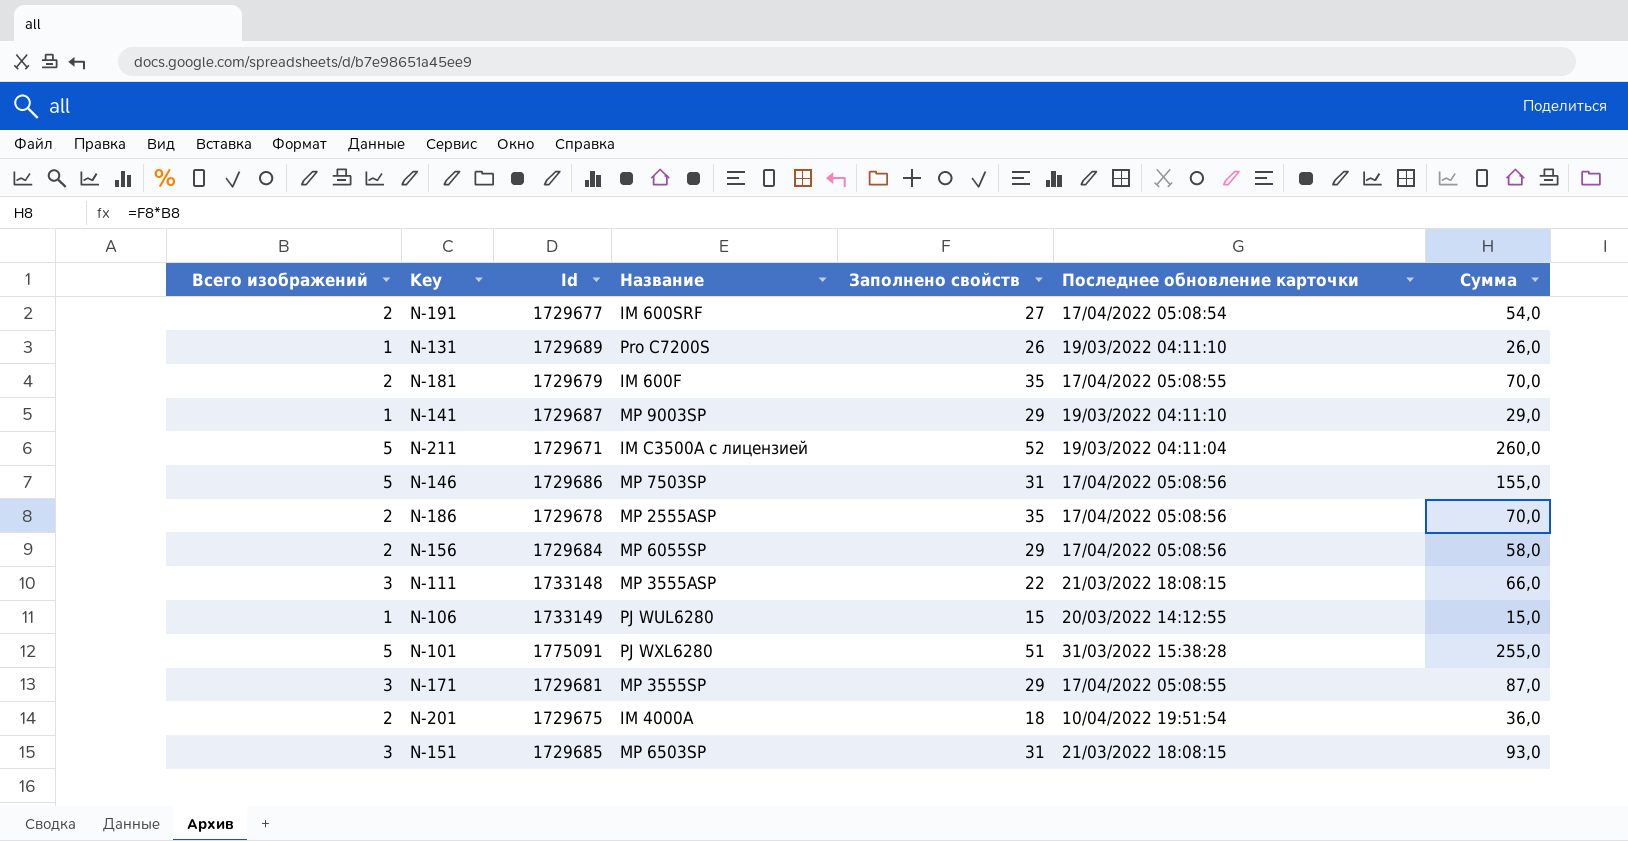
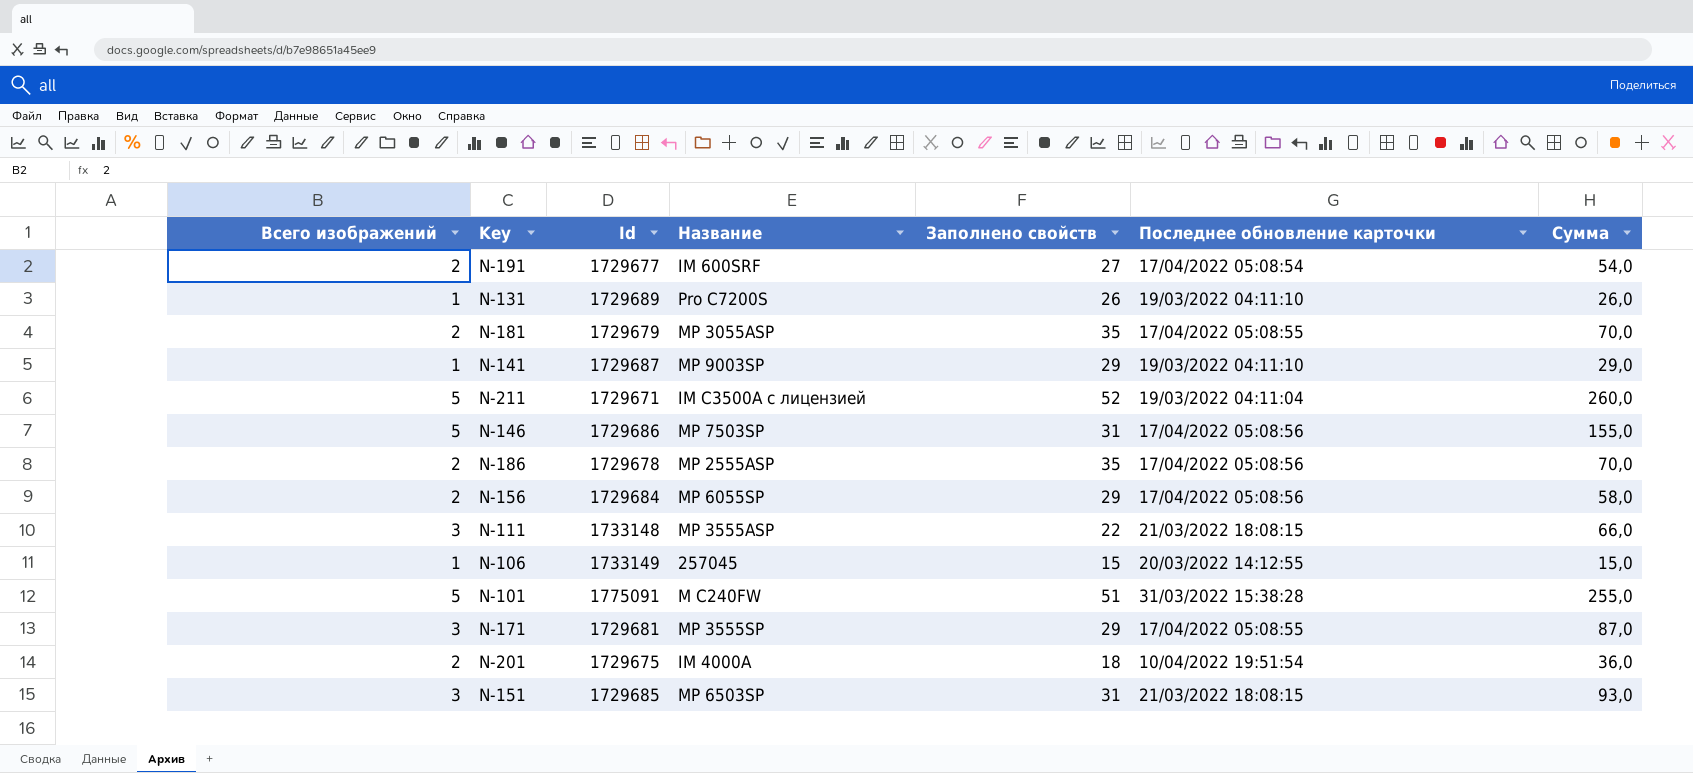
N-181 | Название: IM 600F -> MP 3055ASP
N-106 | Название: PJ WUL6280 -> 257045
N-101 | Название: PJ WXL6280 -> M C240FW

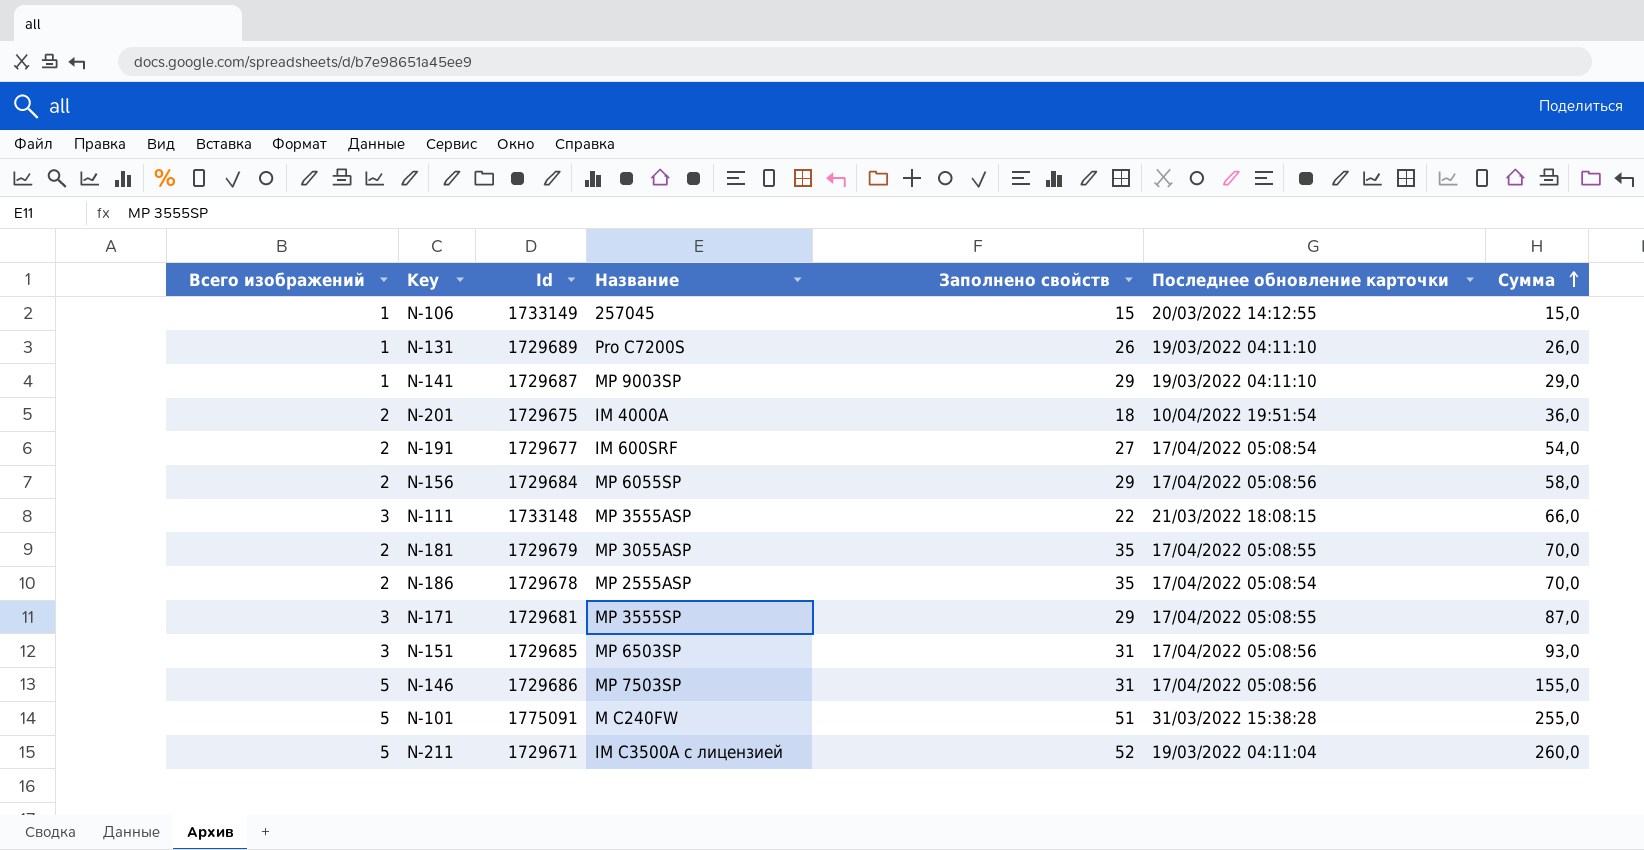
row order: none -> Сумма ascending
N-186 | Последнее обновление карточки: 17/04/2022 05:08:56 -> 17/04/2022 05:08:54
N-151 | Последнее обновление карточки: 21/03/2022 18:08:15 -> 17/04/2022 05:08:56

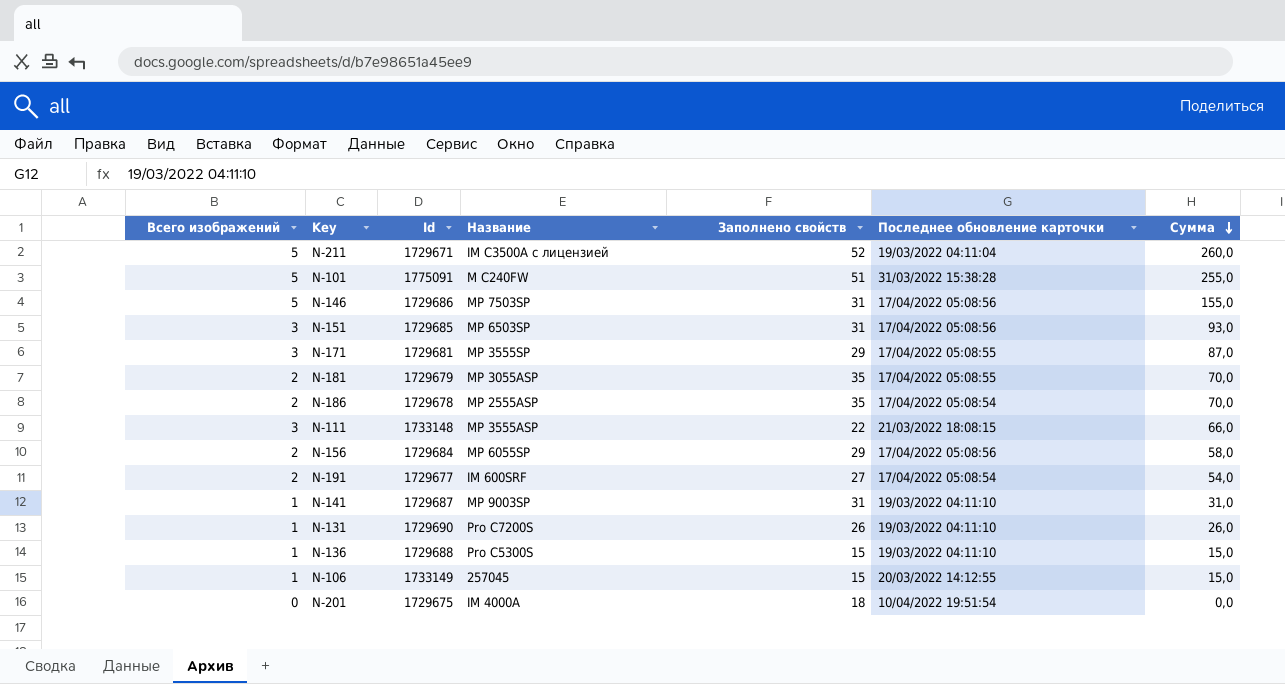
row order: Сумма ascending -> Сумма descending
N-141 | Заполнено свойств: 29 -> 31
N-141 | Сумма: 29,0 -> 31,0
N-131 | Id: 1729689 -> 1729690
row N-136: none -> 1 | 1729688 | Pro C5300S | 15 | 19/03/2022 04:11:10 | 15,0
N-201 | Всего изображений: 2 -> 0
N-201 | Сумма: 36,0 -> 0,0

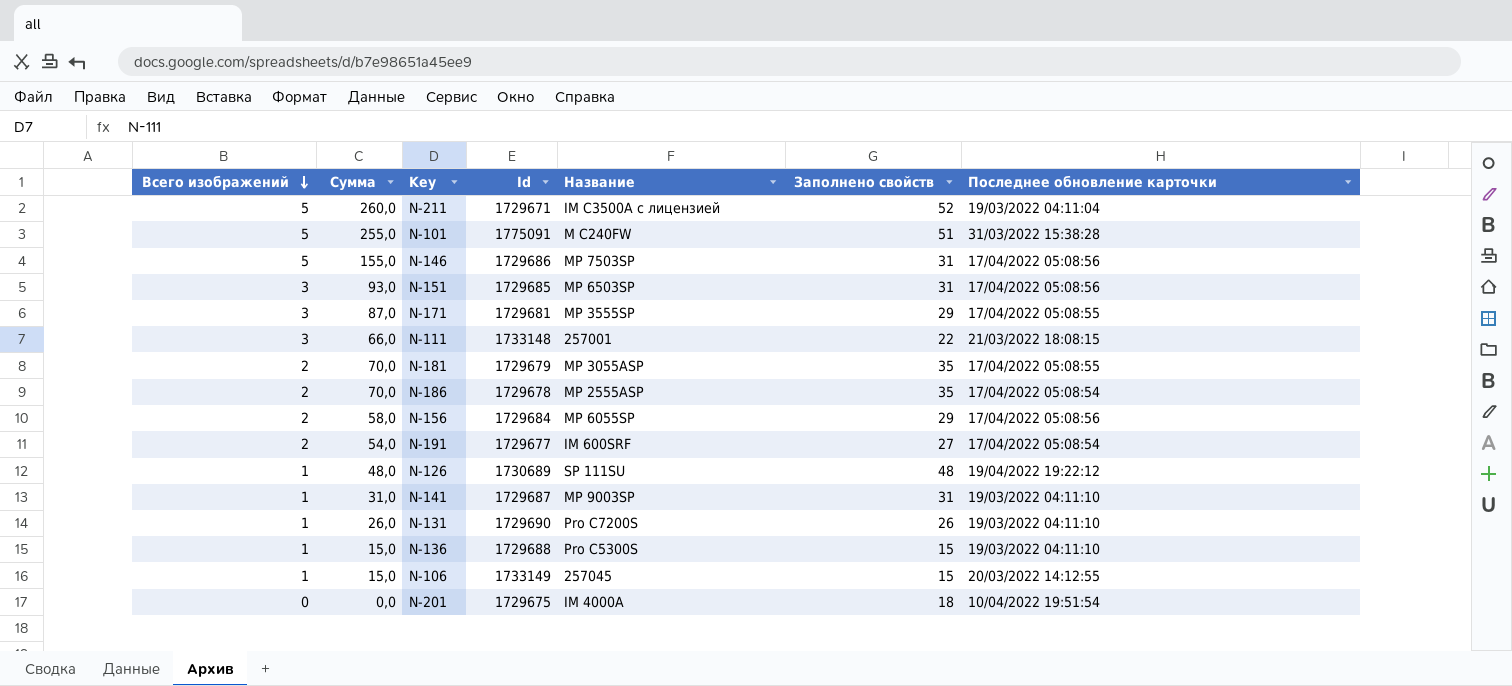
row order: Сумма descending -> Всего изображений descending
column Сумма | position: 7 -> 2
N-111 | Название: MP 3555ASP -> 257001
row N-126: none -> 1 | 48,0 | 1730689 | SP 111SU | 48 | 19/04/2022 19:22:12

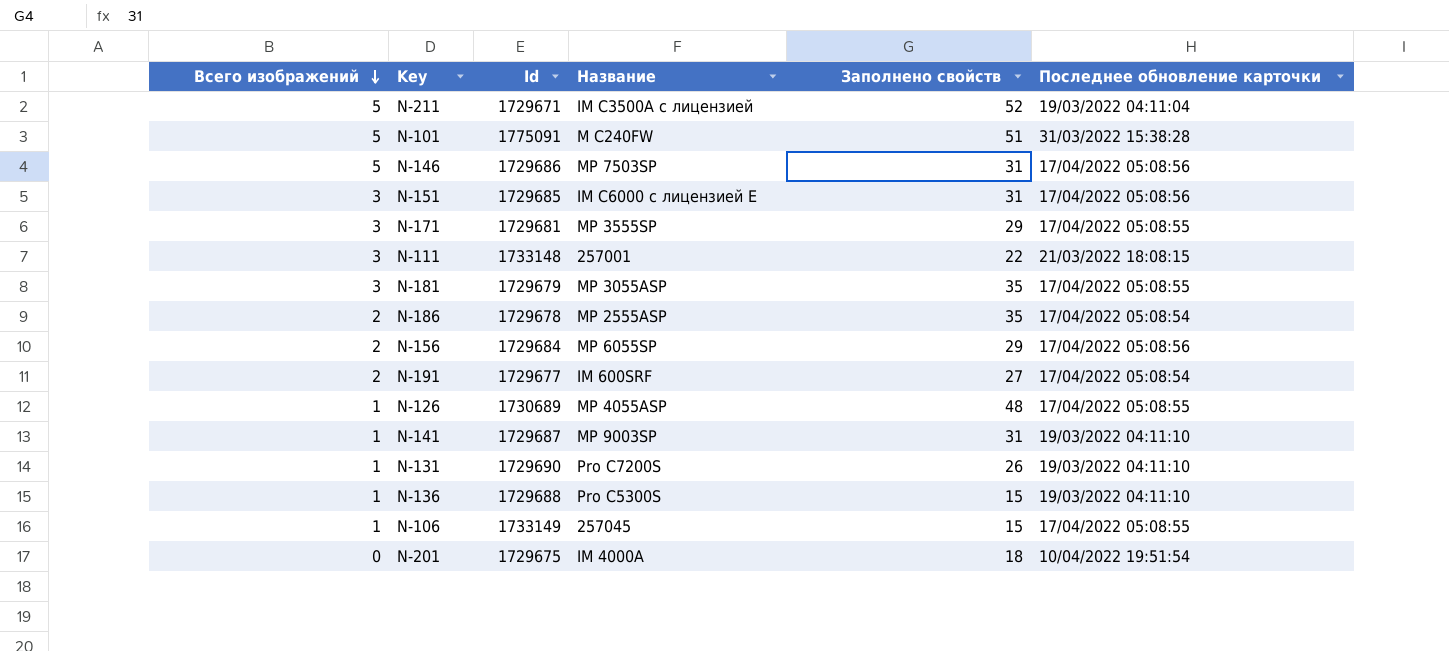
column Сумма | formula: [Всего изображений] * [Заполнено свойств] -> none
N-151 | Название: MP 6503SP -> IM C6000 с лицензией E
N-181 | Всего изображений: 2 -> 3
N-126 | Название: SP 111SU -> MP 4055ASP
N-126 | Последнее обновление карточки: 19/04/2022 19:22:12 -> 17/04/2022 05:08:55
N-106 | Последнее обновление карточки: 20/03/2022 14:12:55 -> 17/04/2022 05:08:55

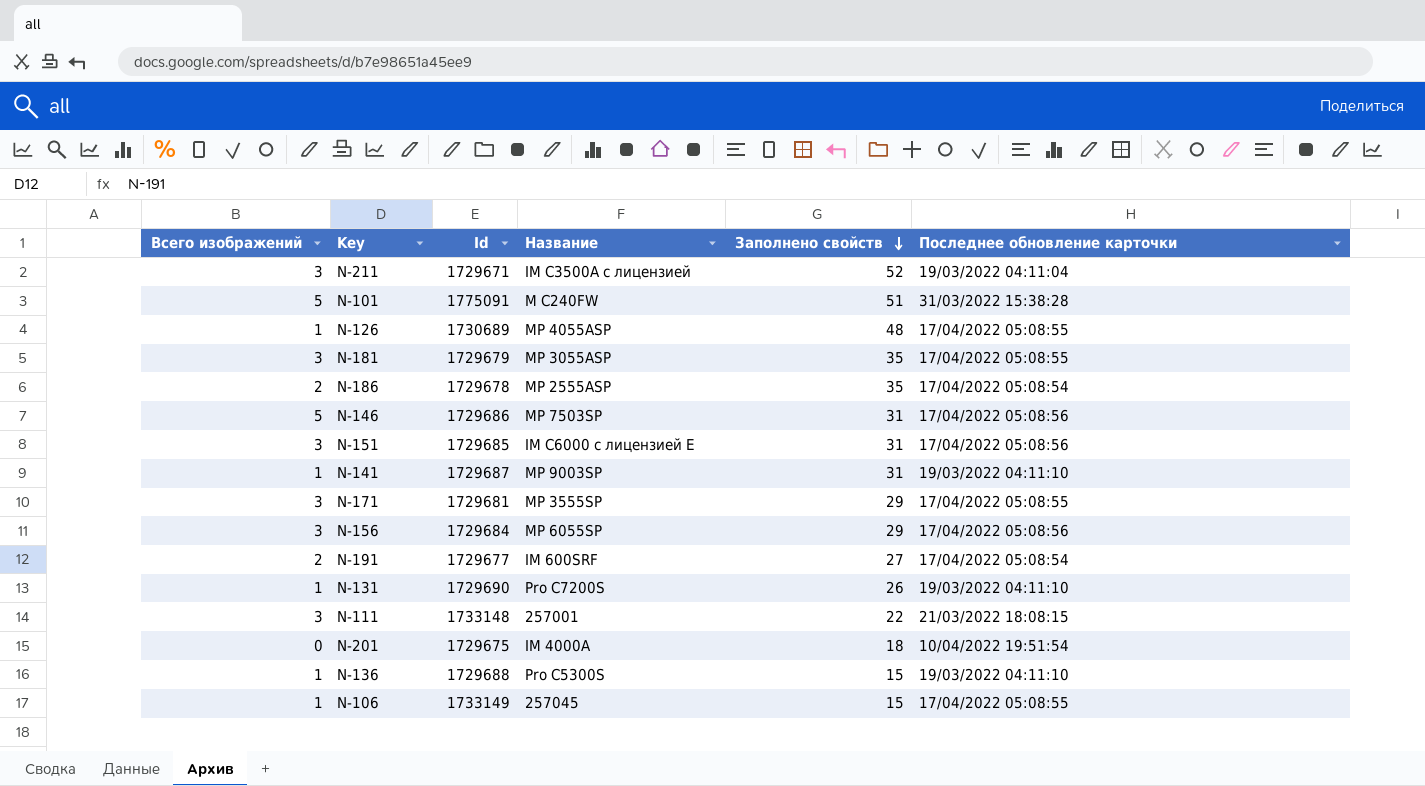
row order: Всего изображений descending -> Заполнено свойств descending
N-211 | Всего изображений: 5 -> 3
N-156 | Всего изображений: 2 -> 3

